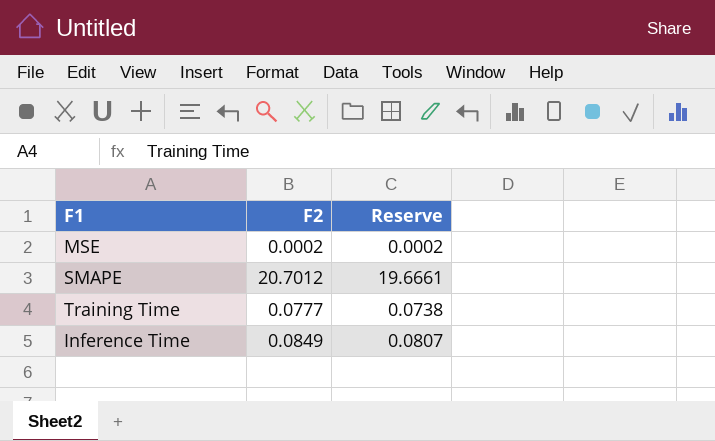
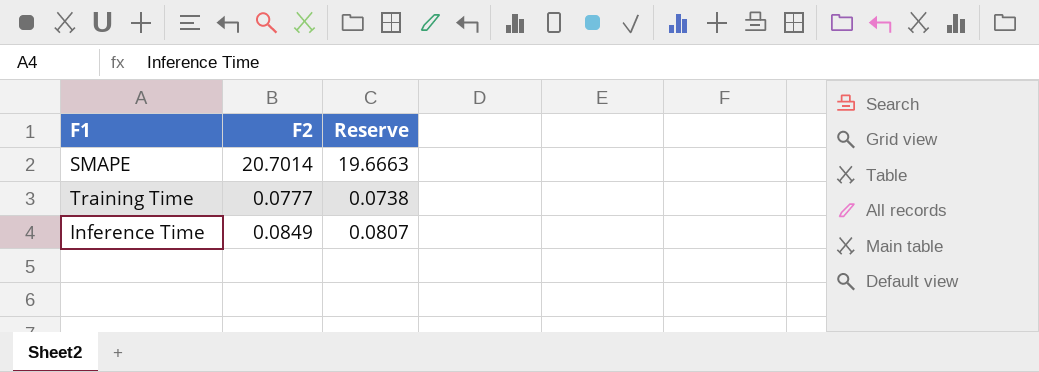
row MSE: 0.0002 | 0.0002 -> none
SMAPE | F2: 20.7012 -> 20.7014
SMAPE | Reserve: 19.6661 -> 19.6663

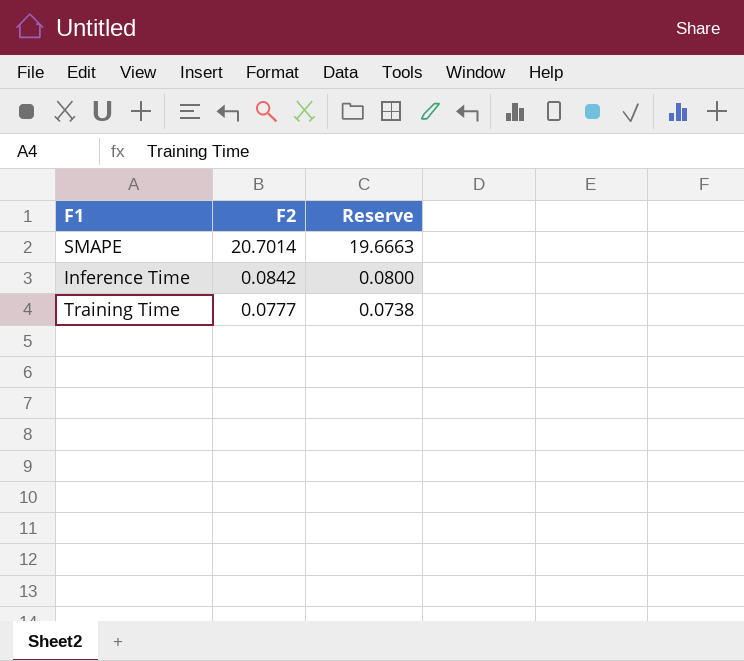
row order: none -> F2 descending
Inference Time | F2: 0.0849 -> 0.0842
Inference Time | Reserve: 0.0807 -> 0.0800

